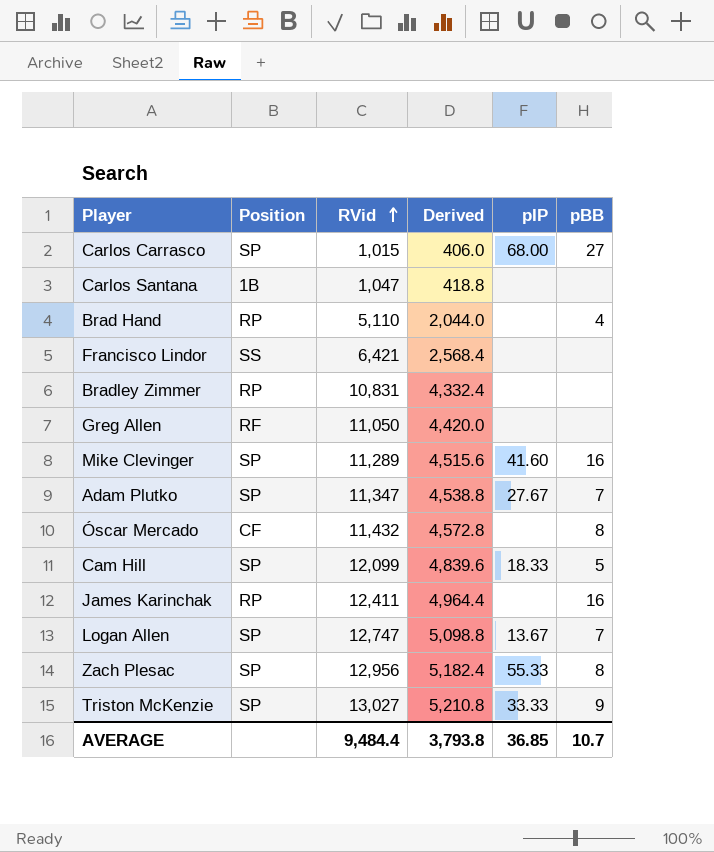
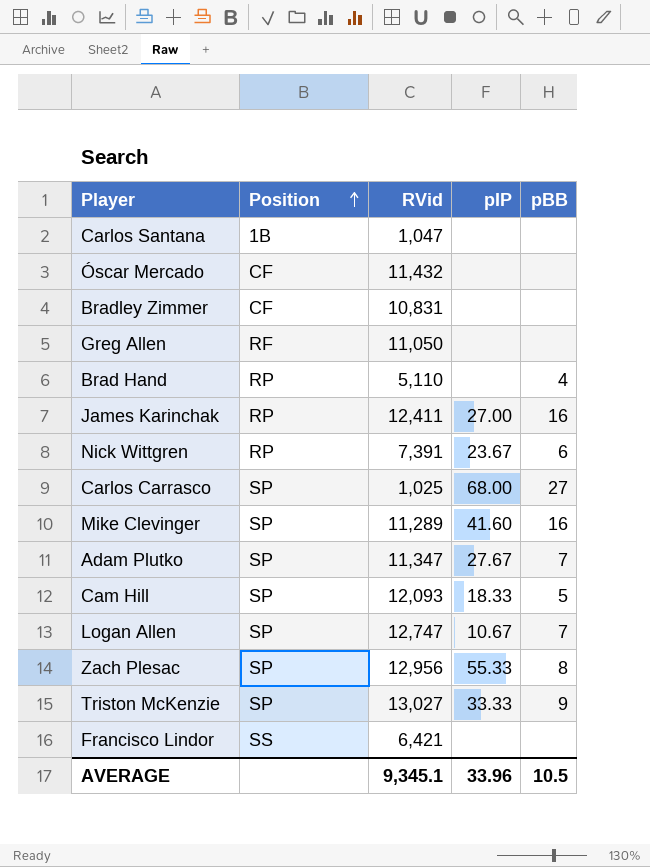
row order: RVid ascending -> Position ascending
column Derived | formula: [RVid] * 0.4 -> none
Óscar Mercado | pBB: 8 -> none
Bradley Zimmer | Position: RP -> CF
James Karinchak | pIP: none -> 27.00
row Nick Wittgren: none -> RP | 7,391 | 23.67 | 6
Carlos Carrasco | RVid: 1,015 -> 1,025
Cam Hill | RVid: 12,099 -> 12,093
Logan Allen | pIP: 13.67 -> 10.67
AVERAGE | RVid: 9,484.4 -> 9,345.1
AVERAGE | pIP: 36.85 -> 33.96
AVERAGE | pBB: 10.7 -> 10.5

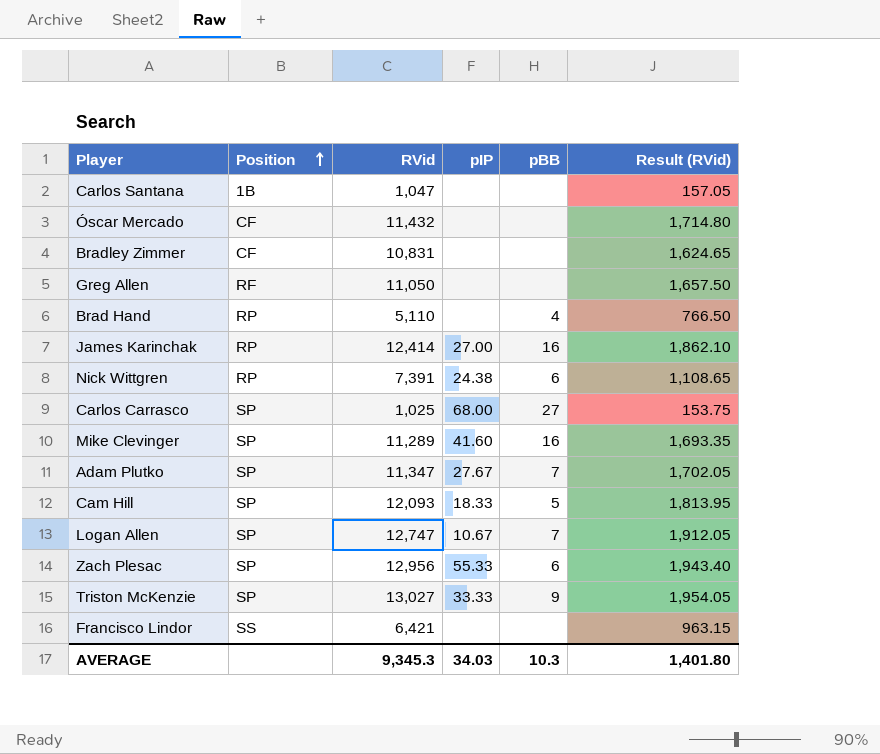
column Result (RVid) | formula: none -> [RVid] * 0.15
James Karinchak | RVid: 12,411 -> 12,414
Nick Wittgren | pIP: 23.67 -> 24.38
Zach Plesac | pBB: 8 -> 6
AVERAGE | RVid: 9,345.1 -> 9,345.3
AVERAGE | pIP: 33.96 -> 34.03
AVERAGE | pBB: 10.5 -> 10.3

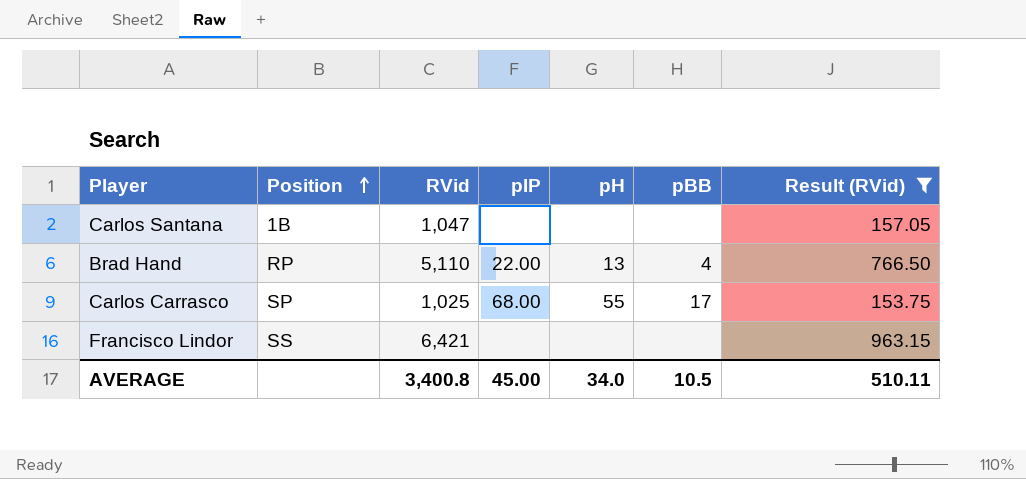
filter: none -> Result (RVid) <= 963.15
column pH | position: none -> 5
Brad Hand | pIP: none -> 22.00
Carlos Carrasco | pBB: 27 -> 17
AVERAGE | RVid: 9,345.3 -> 3,400.8
AVERAGE | pIP: 34.03 -> 45.00
AVERAGE | pBB: 10.3 -> 10.5
AVERAGE | Result (RVid): 1,401.80 -> 510.11

